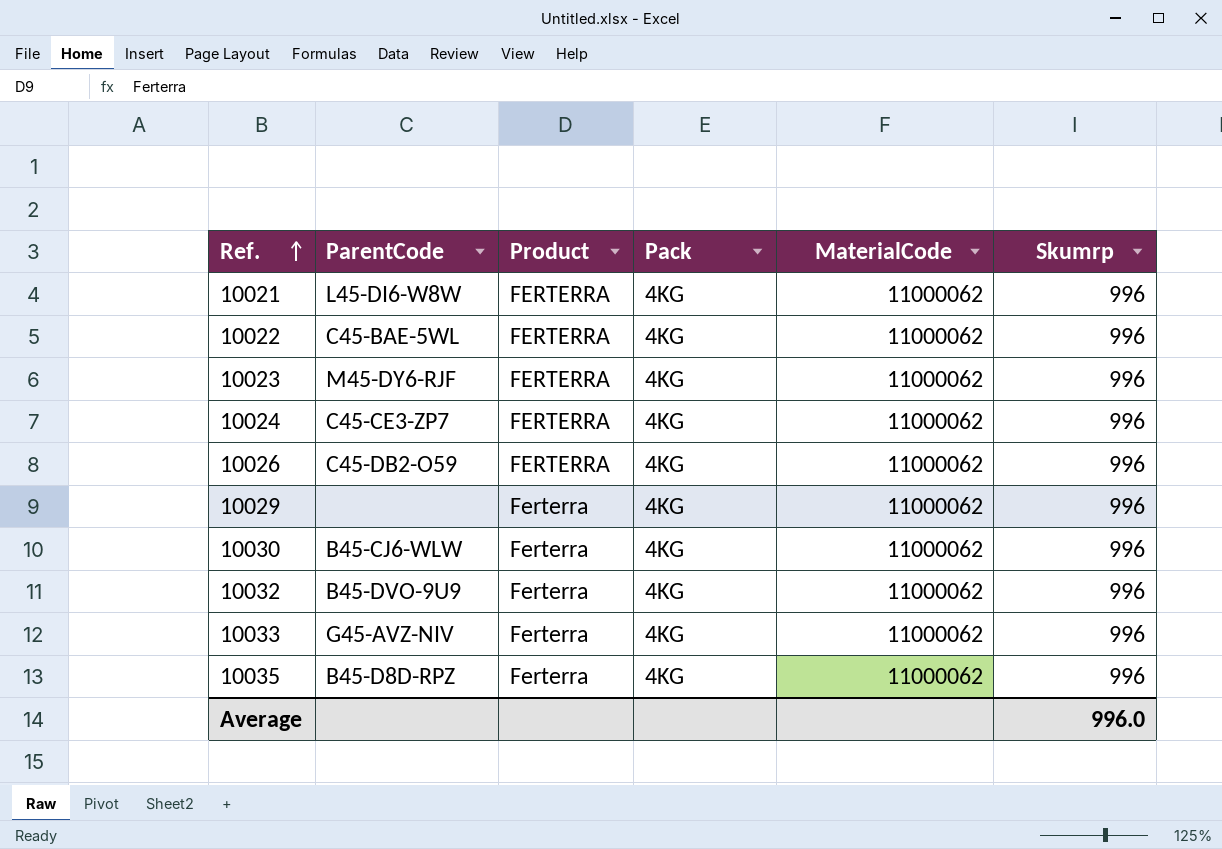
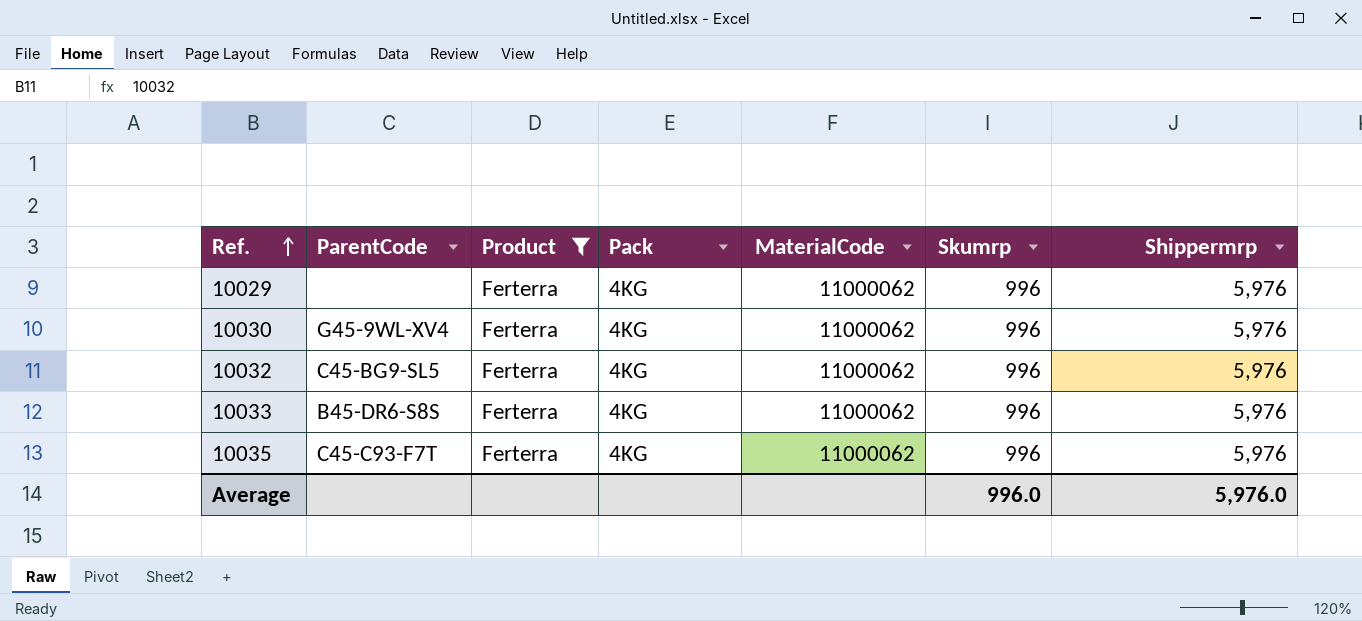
filter: none -> Product = Ferterra
column Shippermrp | position: none -> 7
10030 | ParentCode: B45-CJ6-WLW -> G45-9WL-XV4
10032 | ParentCode: B45-DVO-9U9 -> C45-BG9-SL5
10033 | ParentCode: G45-AVZ-NIV -> B45-DR6-S8S
10035 | ParentCode: B45-D8D-RPZ -> C45-C93-F7T

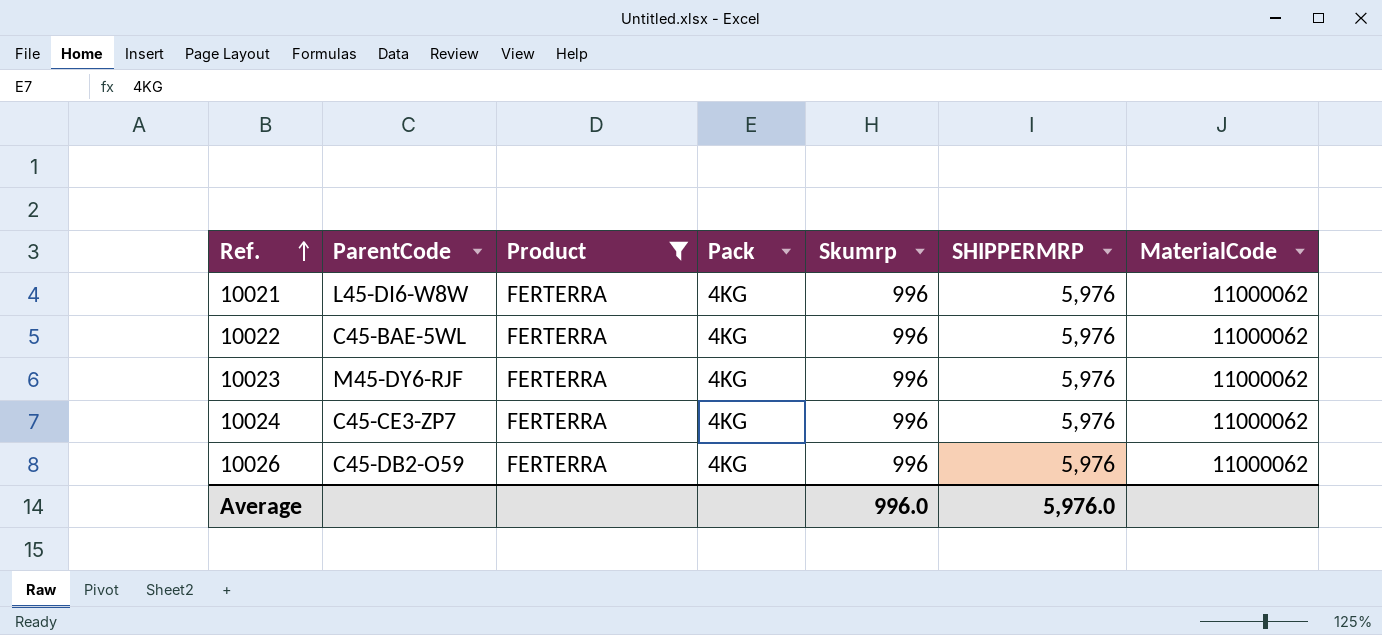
filter: Product = Ferterra -> Product = FERTERRA
column name: Shippermrp -> SHIPPERMRP
column MaterialCode | position: 5 -> 7

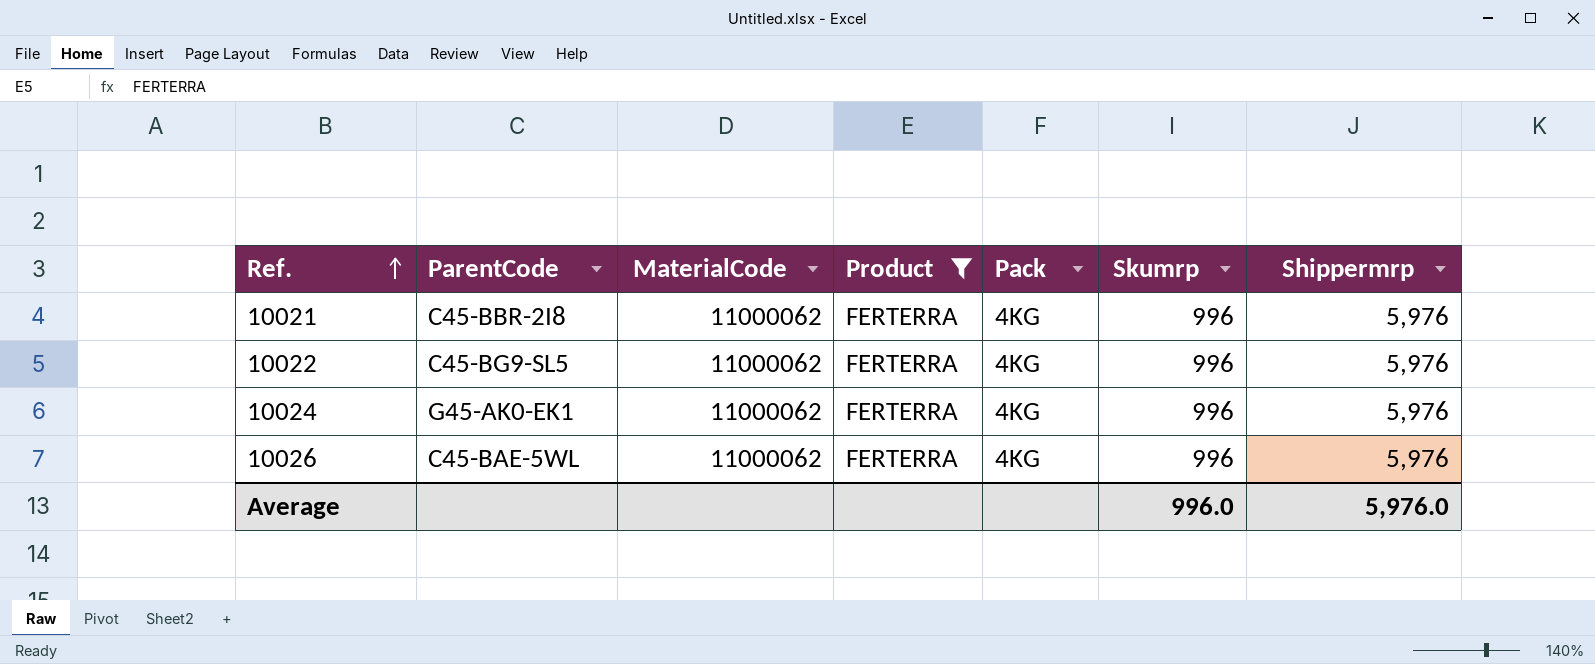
column MaterialCode | position: 7 -> 3
column name: SHIPPERMRP -> Shippermrp
row 10023: M45-DY6-RJF | FERTERRA | 4KG | 996 | 5,976 | 11000062 -> none
10021 | ParentCode: L45-DI6-W8W -> C45-BBR-2I8
10022 | ParentCode: C45-BAE-5WL -> C45-BG9-SL5
10024 | ParentCode: C45-CE3-ZP7 -> G45-AK0-EK1
10026 | ParentCode: C45-DB2-O59 -> C45-BAE-5WL

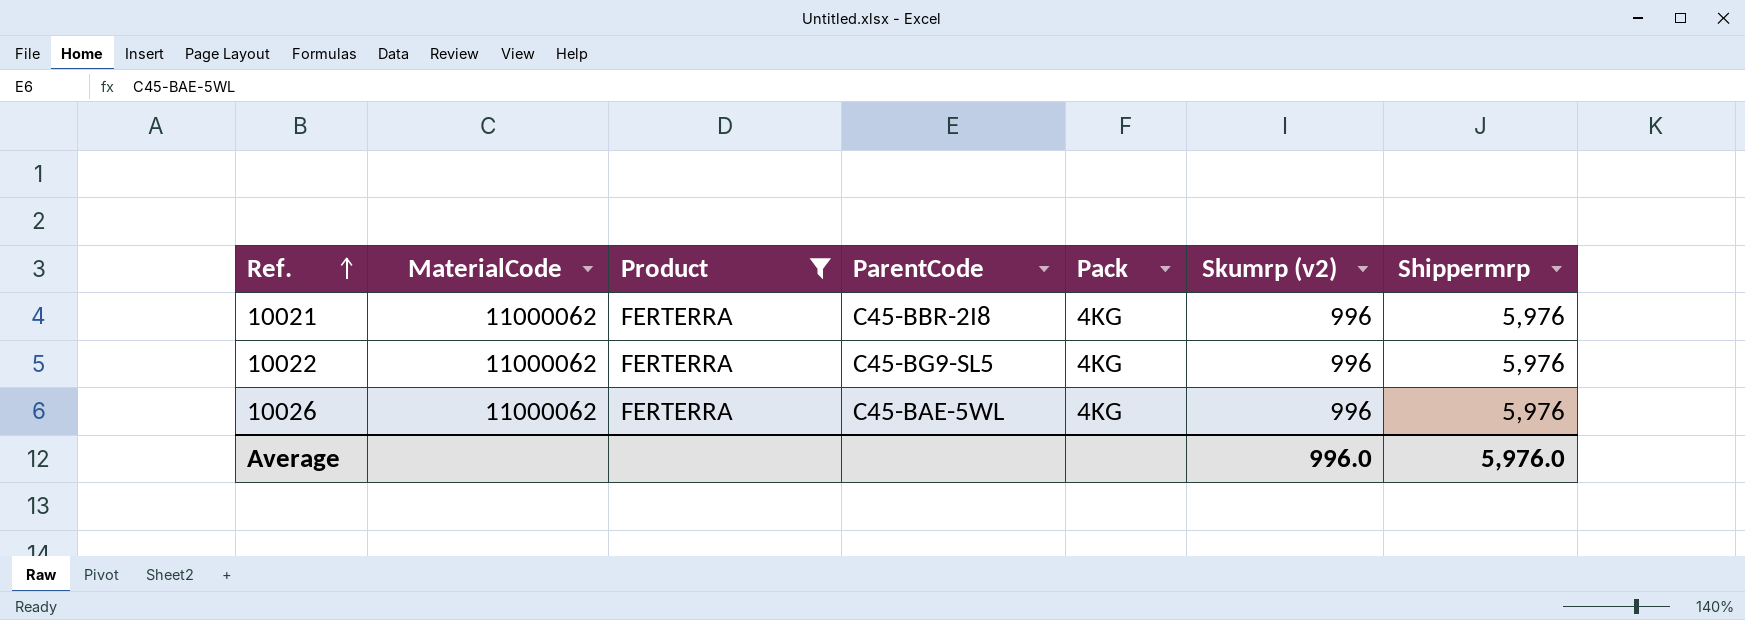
column ParentCode | position: 2 -> 4
column name: Skumrp -> Skumrp (v2)
row 10024: G45-AK0-EK1 | 11000062 | FERTERRA | 4KG | 996 | 5,976 -> none

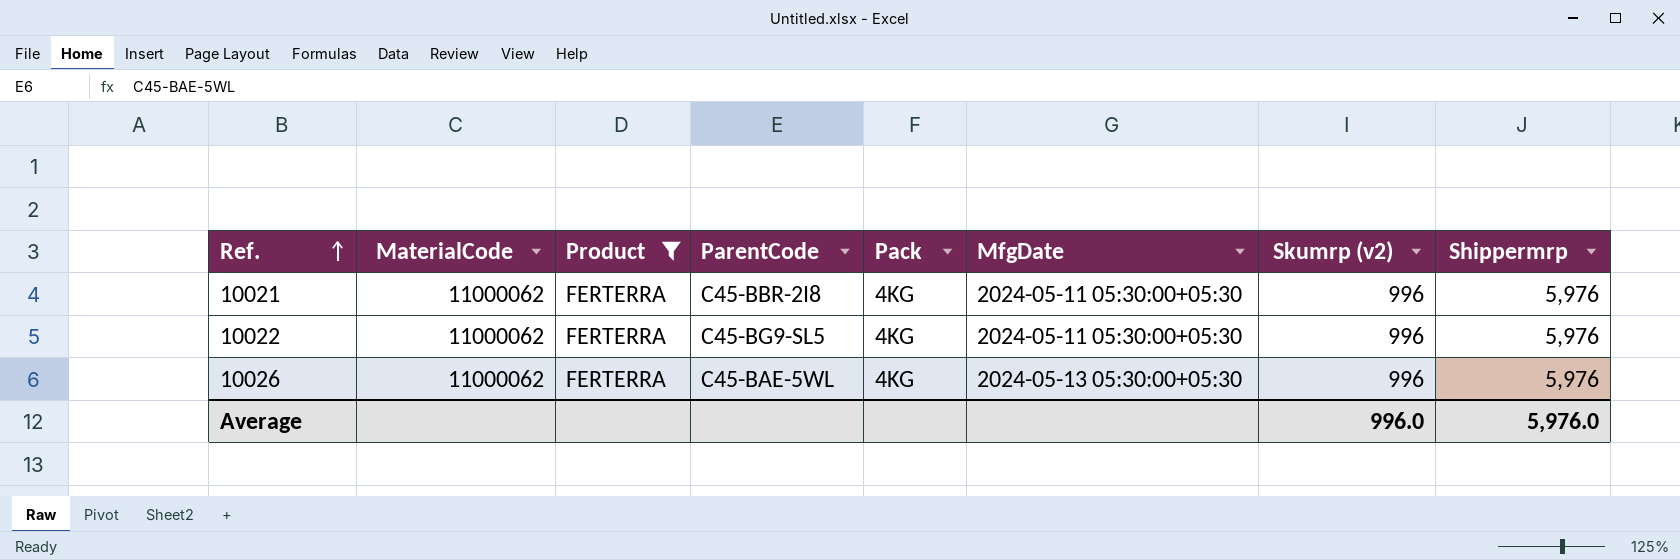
column MfgDate | position: none -> 6

